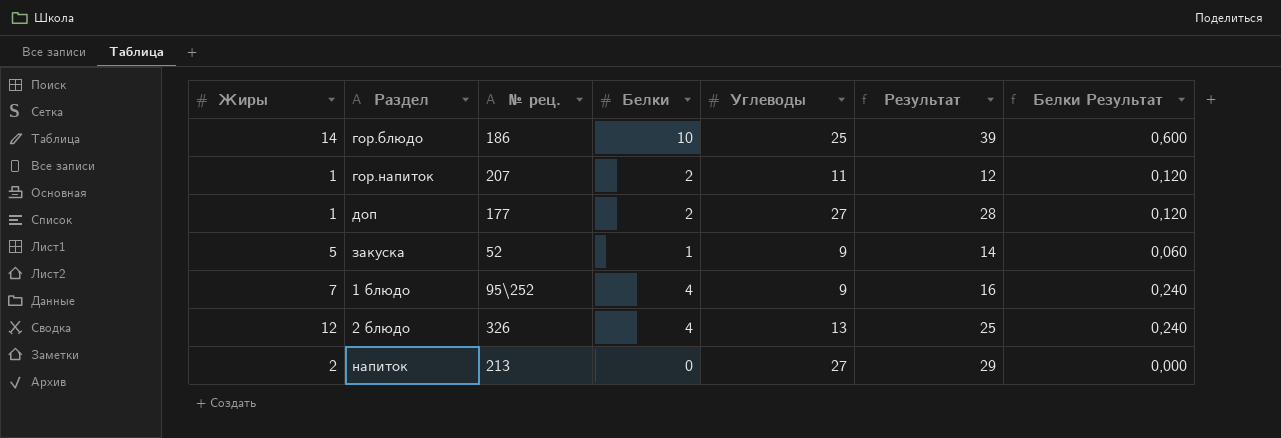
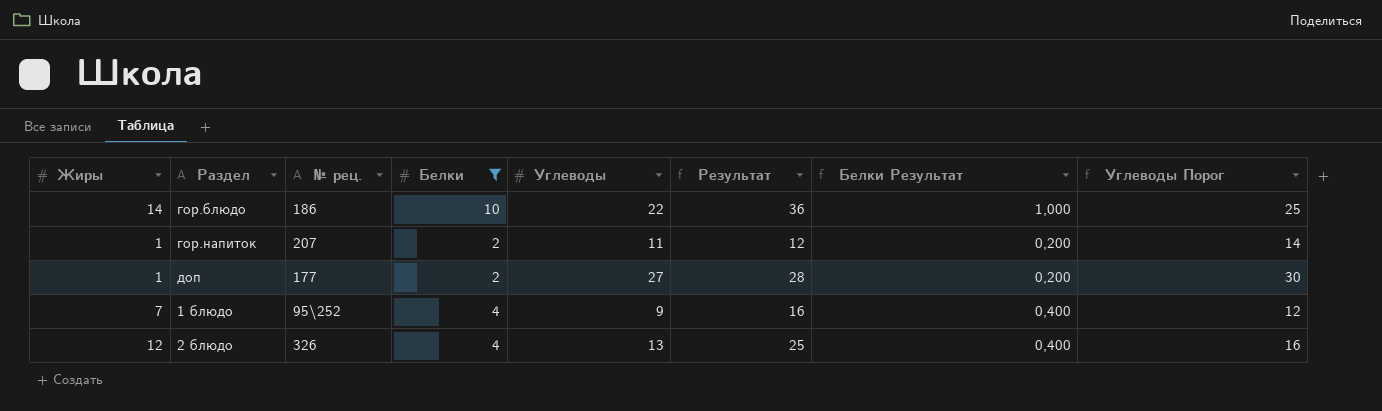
filter: none -> Белки >= 2
column Белки Результат | formula: [Белки] * 0,06 -> [Белки] * 0,1
column Углеводы Порог | formula: none -> [Углеводы] + 3
гор.блюдо | Углеводы: 25 -> 22
гор.блюдо | Результат: 39 -> 36

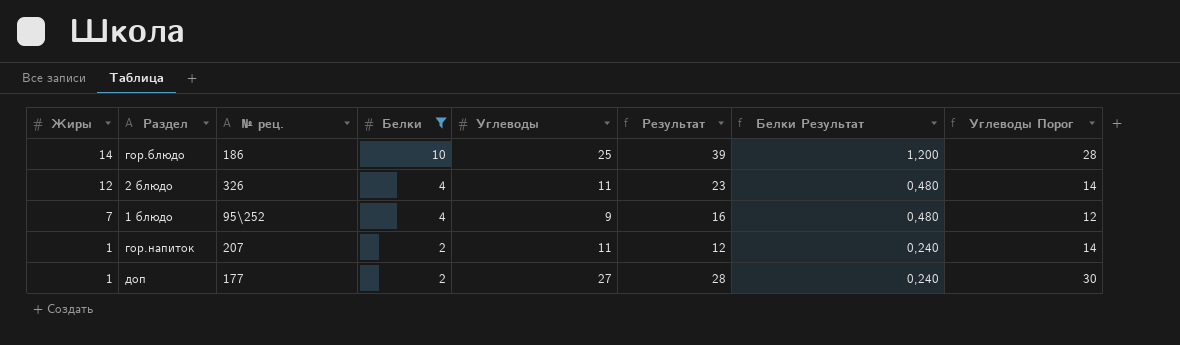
row order: none -> Жиры descending
column Белки Результат | formula: [Белки] * 0,1 -> [Белки] * 0,12
гор.блюдо | Углеводы: 22 -> 25
гор.блюдо | Результат: 36 -> 39
гор.блюдо | Углеводы Порог: 25 -> 28
2 блюдо | Углеводы: 13 -> 11
2 блюдо | Результат: 25 -> 23
2 блюдо | Углеводы Порог: 16 -> 14

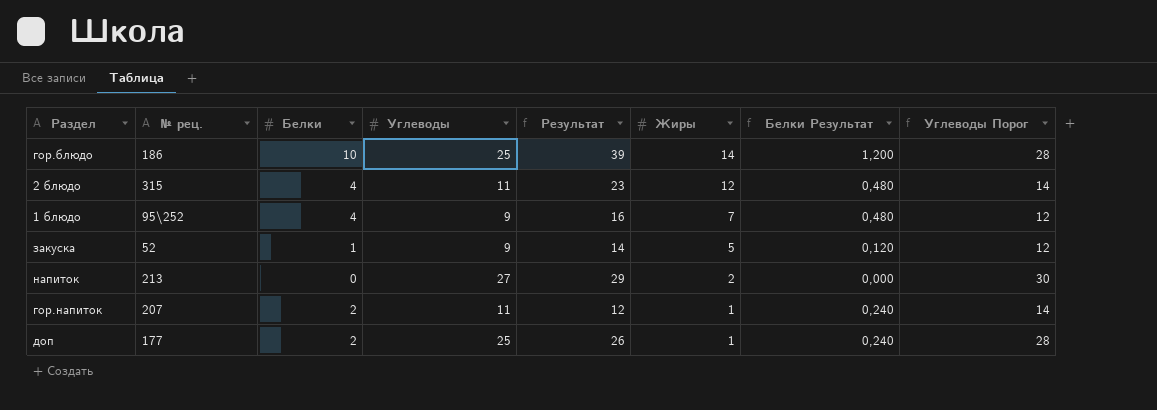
filter: Белки >= 2 -> none
column Жиры | position: 1 -> 6
2 блюдо | № рец.: 326 -> 315
доп | Углеводы: 27 -> 25
доп | Результат: 28 -> 26
доп | Углеводы Порог: 30 -> 28

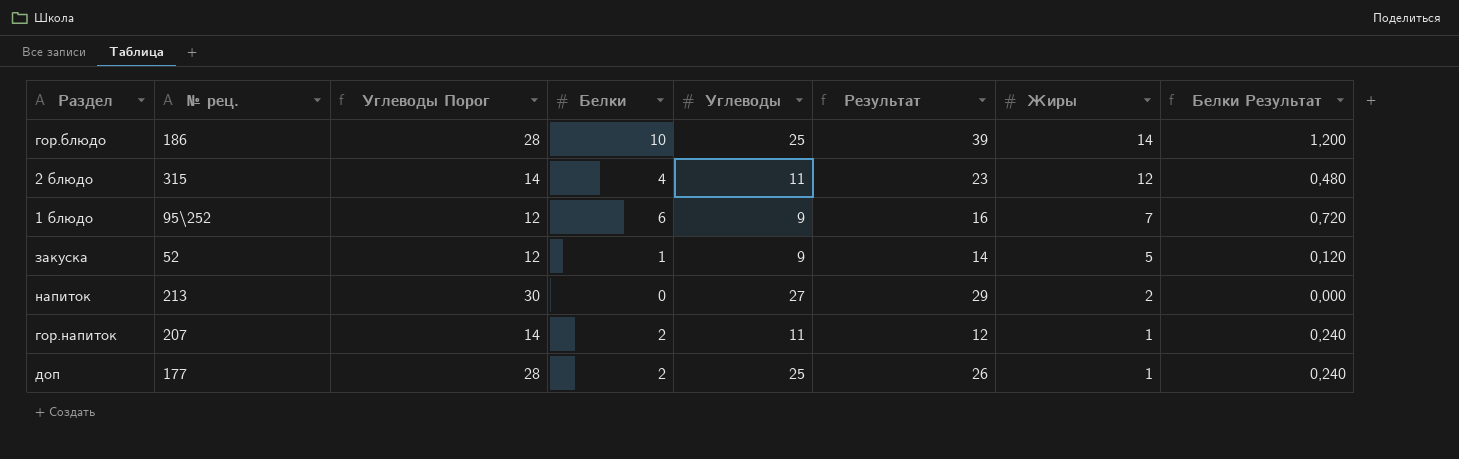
column Углеводы Порог | position: 8 -> 3
1 блюдо | Белки: 4 -> 6
1 блюдо | Белки Результат: 0,480 -> 0,720

